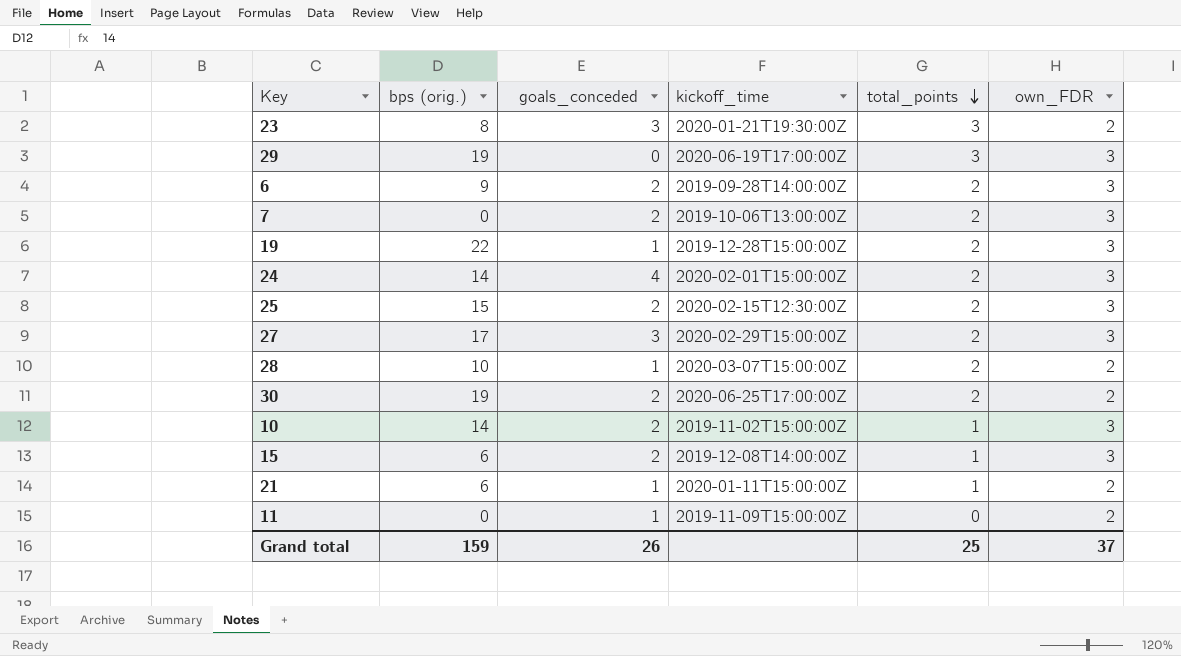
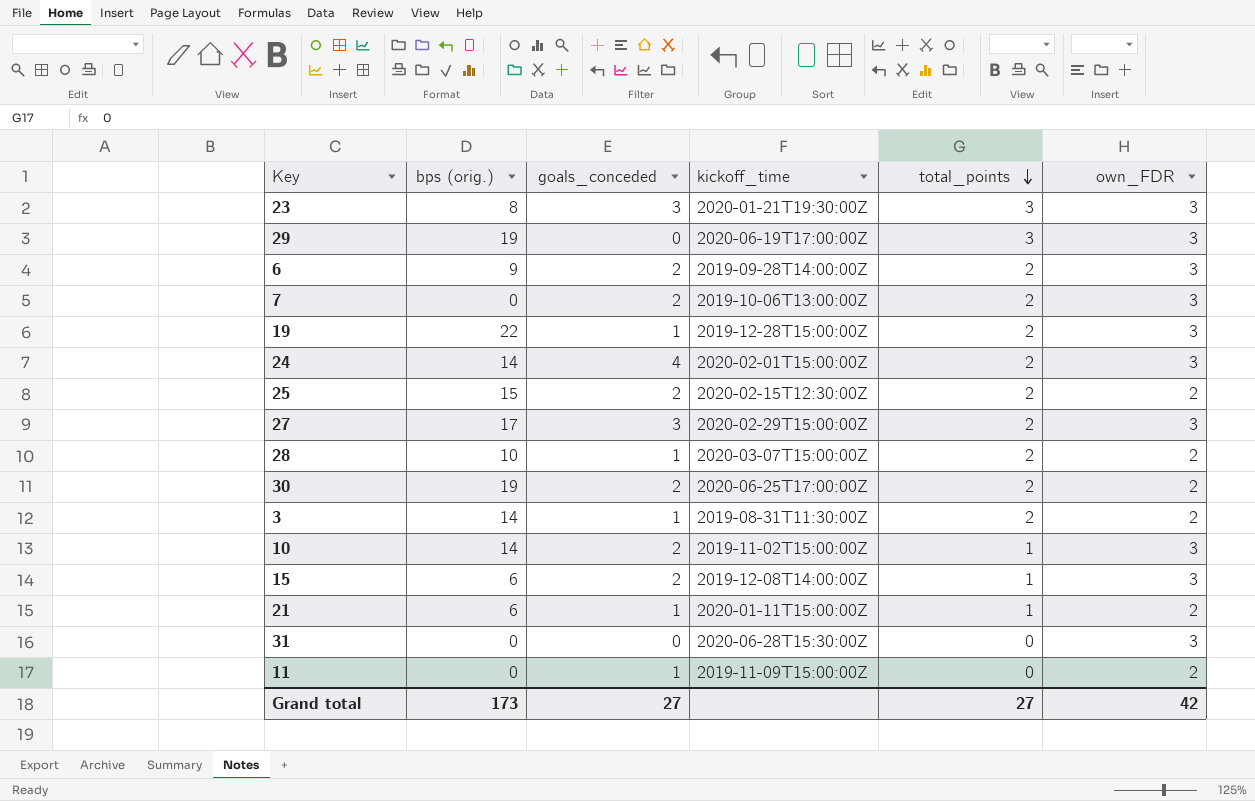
23 | own_FDR: 2 -> 3
25 | own_FDR: 3 -> 2
row 3: none -> 14 | 1 | 2019-08-31T11:30:00Z | 2 | 2
row 31: none -> 0 | 0 | 2020-06-28T15:30:00Z | 0 | 3
Grand total | bps (orig.): 159 -> 173
Grand total | goals_conceded: 26 -> 27
Grand total | total_points: 25 -> 27
Grand total | own_FDR: 37 -> 42

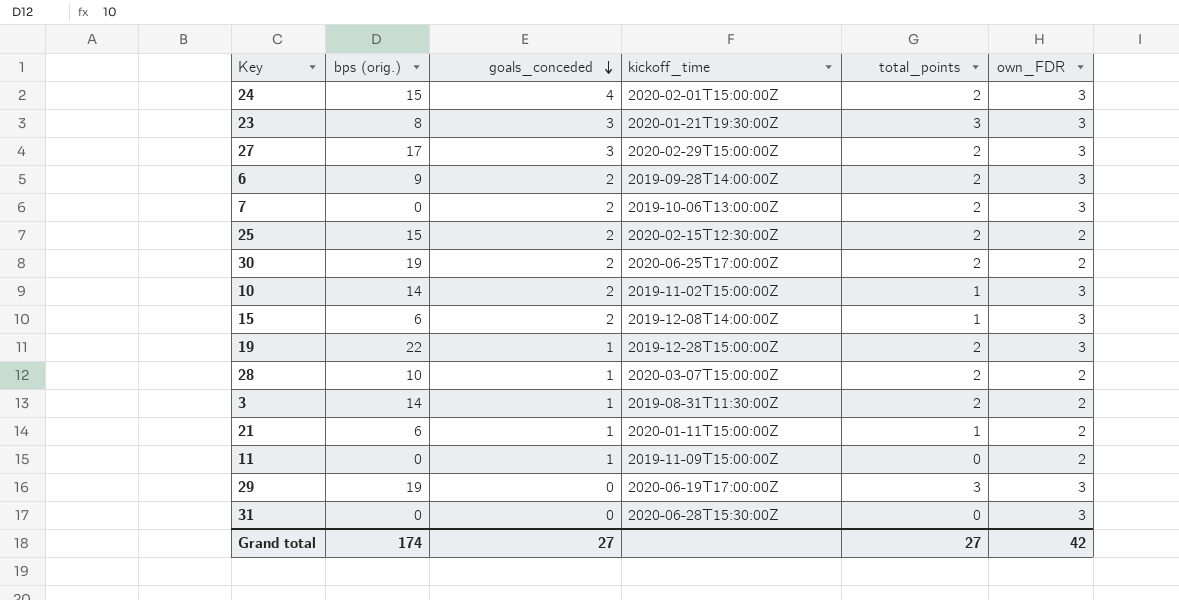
row order: total_points descending -> goals_conceded descending
24 | bps (orig.): 14 -> 15
Grand total | bps (orig.): 173 -> 174

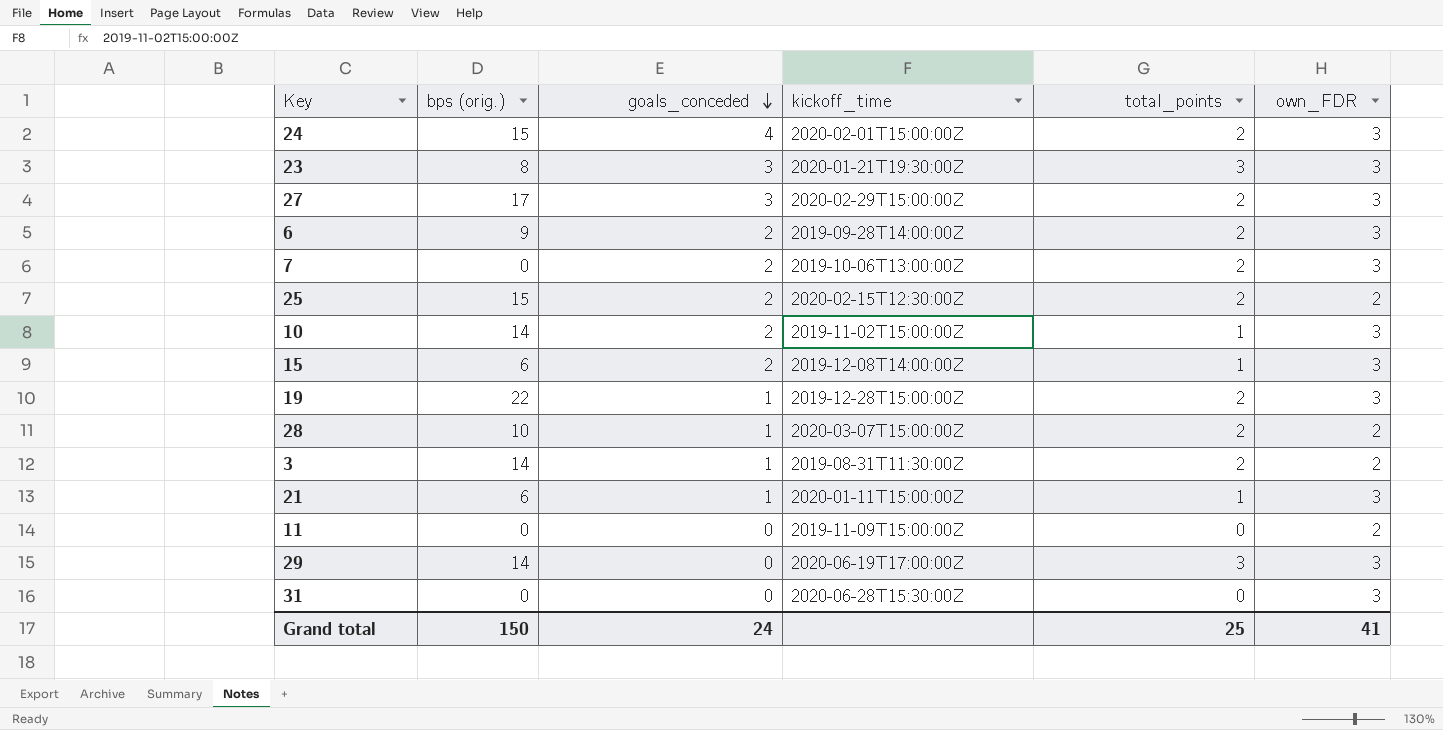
row 30: 19 | 2 | 2020-06-25T17:00:00Z | 2 | 2 -> none
21 | own_FDR: 2 -> 3
11 | goals_conceded: 1 -> 0
29 | bps (orig.): 19 -> 14
Grand total | bps (orig.): 174 -> 150
Grand total | goals_conceded: 27 -> 24
Grand total | total_points: 27 -> 25
Grand total | own_FDR: 42 -> 41

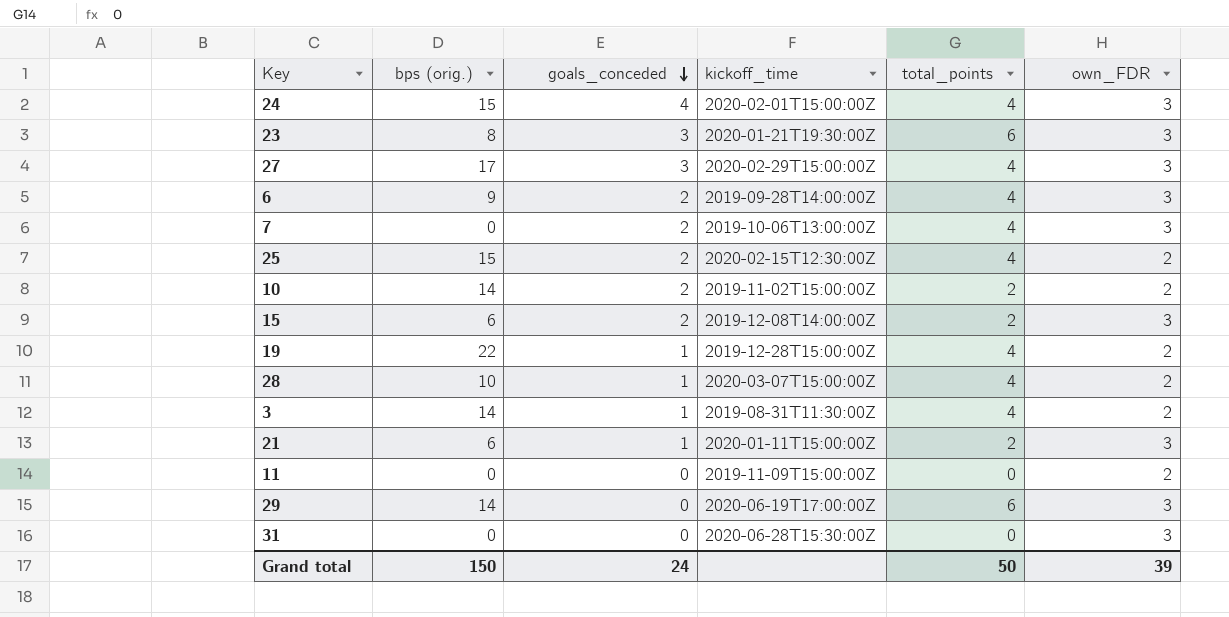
24 | total_points: 2 -> 4
23 | total_points: 3 -> 6
27 | total_points: 2 -> 4
6 | total_points: 2 -> 4
7 | total_points: 2 -> 4
25 | total_points: 2 -> 4
10 | total_points: 1 -> 2
10 | own_FDR: 3 -> 2
15 | total_points: 1 -> 2
19 | total_points: 2 -> 4
19 | own_FDR: 3 -> 2
28 | total_points: 2 -> 4
3 | total_points: 2 -> 4
21 | total_points: 1 -> 2
29 | total_points: 3 -> 6
Grand total | total_points: 25 -> 50
Grand total | own_FDR: 41 -> 39

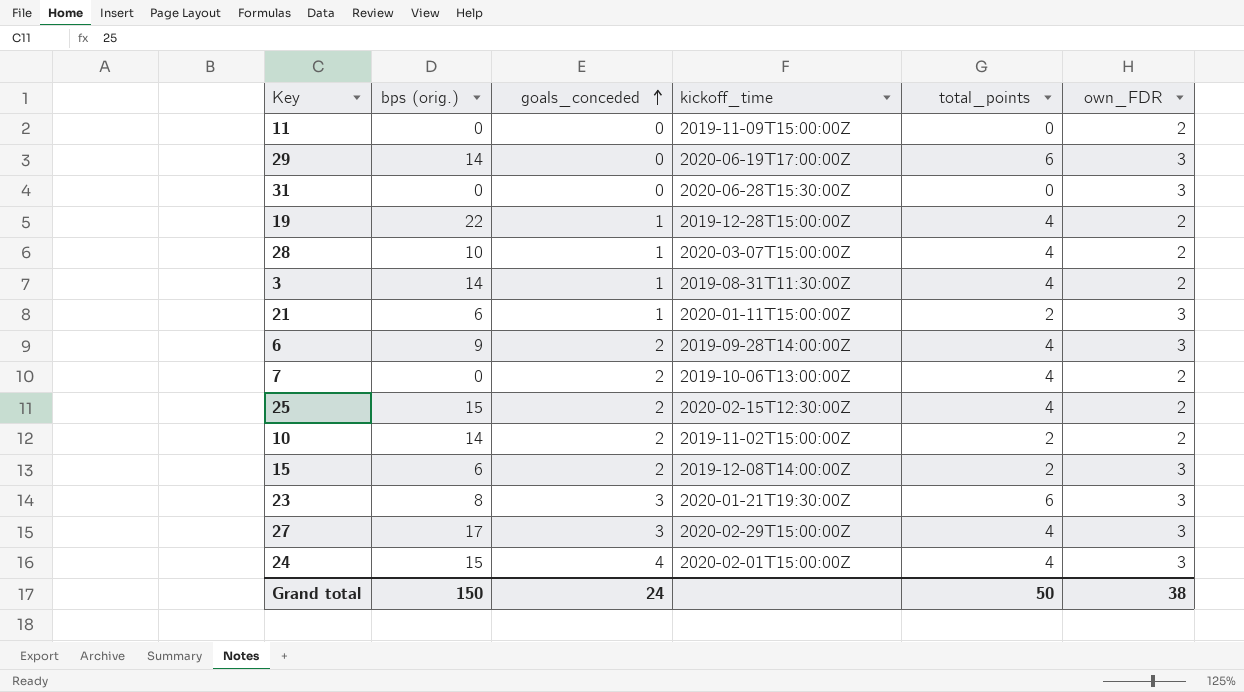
row order: goals_conceded descending -> goals_conceded ascending
7 | own_FDR: 3 -> 2
Grand total | own_FDR: 39 -> 38

